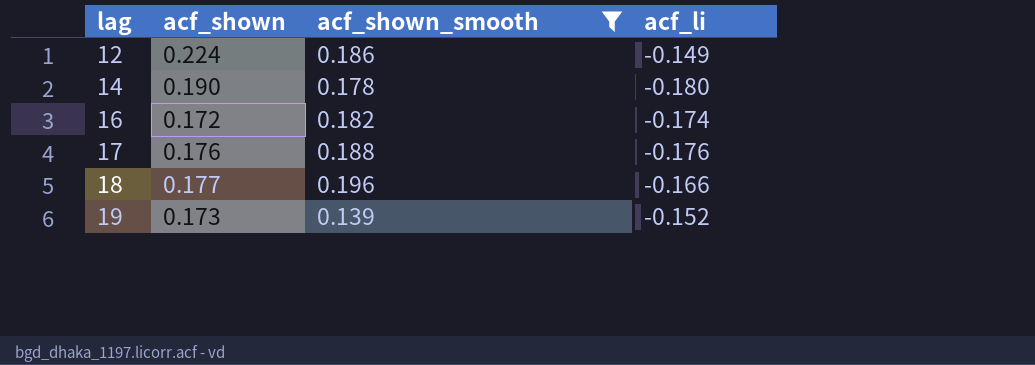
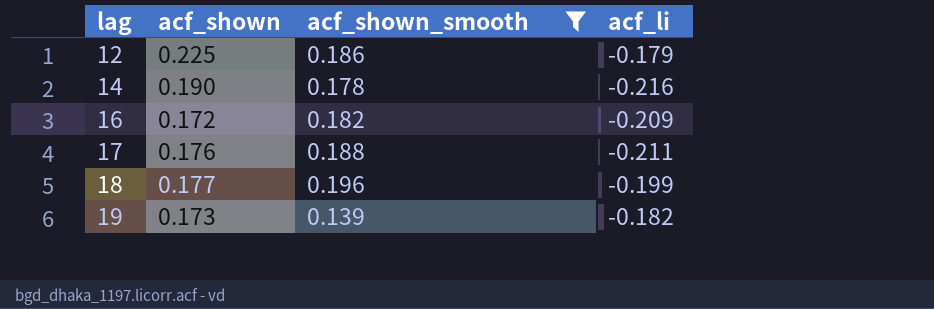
12 | acf_shown: 0.224 -> 0.225
12 | acf_li: -0.149 -> -0.179
14 | acf_li: -0.180 -> -0.216
16 | acf_li: -0.174 -> -0.209
17 | acf_li: -0.176 -> -0.211
18 | acf_li: -0.166 -> -0.199
19 | acf_li: -0.152 -> -0.182

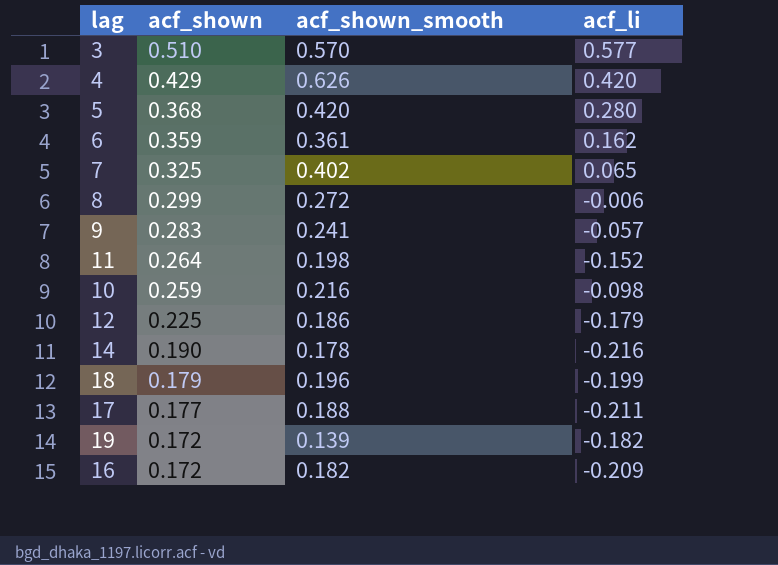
filter: acf_shown_smooth <= 0.196 -> none
row order: lag ascending -> acf_shown descending
18 | acf_shown: 0.177 -> 0.179
17 | acf_shown: 0.176 -> 0.177
19 | acf_shown: 0.173 -> 0.172

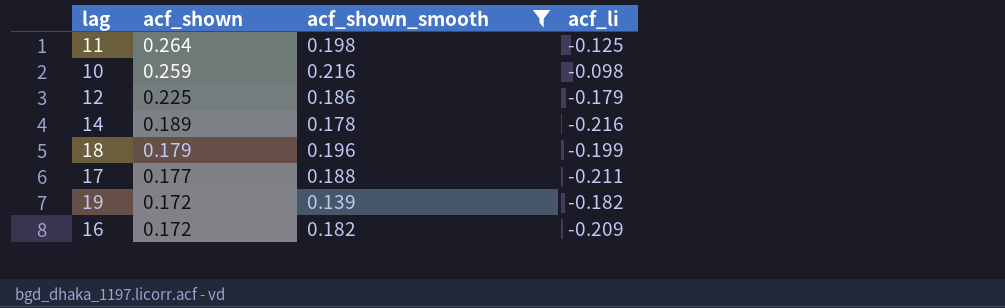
filter: none -> acf_shown_smooth <= 0.216
11 | acf_li: -0.152 -> -0.125
14 | acf_shown: 0.190 -> 0.189

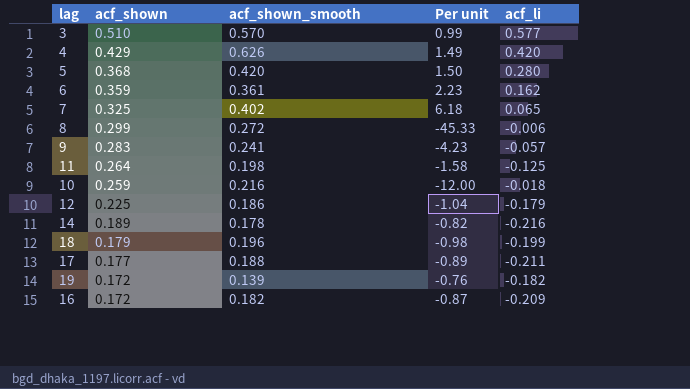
filter: acf_shown_smooth <= 0.216 -> none
column Per unit | formula: none -> [acf_shown_smooth] / [acf_li]
10 | acf_li: -0.098 -> -0.018

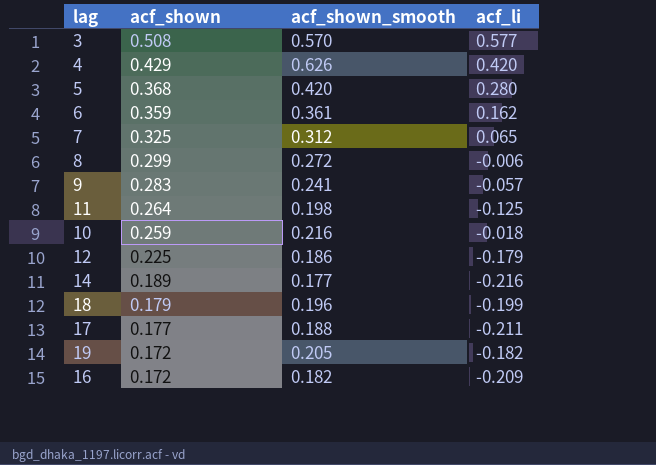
column Per unit | formula: [acf_shown_smooth] / [acf_li] -> none
3 | acf_shown: 0.510 -> 0.508
7 | acf_shown_smooth: 0.402 -> 0.312
14 | acf_shown_smooth: 0.178 -> 0.177
19 | acf_shown_smooth: 0.139 -> 0.205

